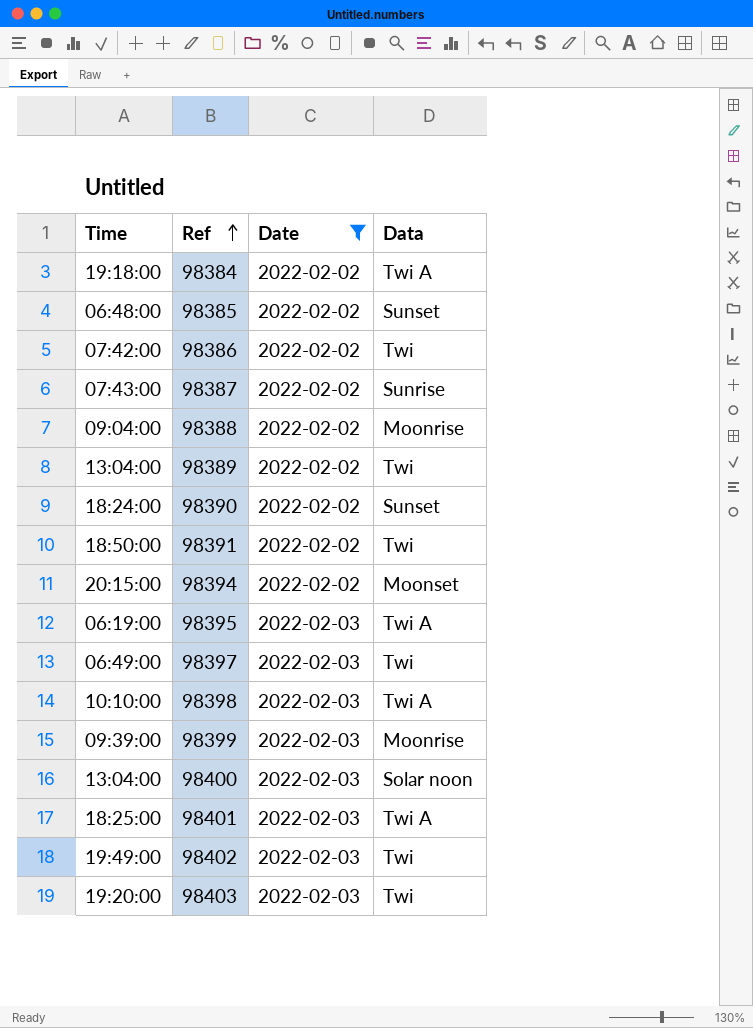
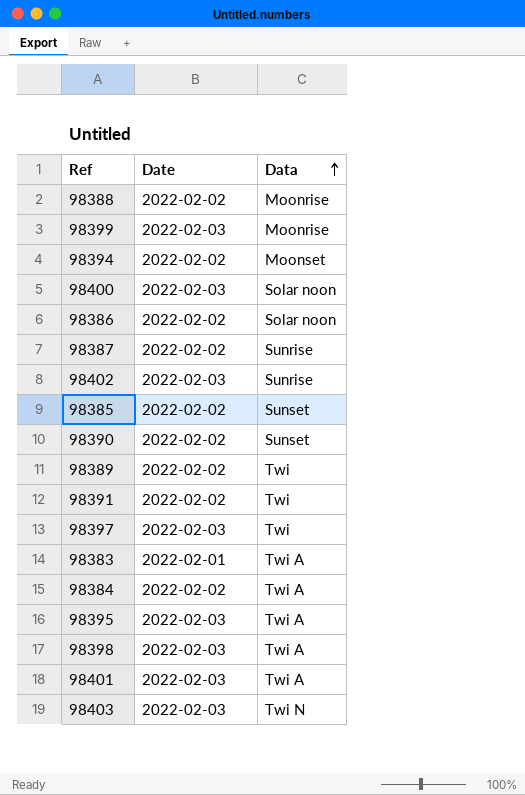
filter: Date != 2022-02-01 -> none
row order: Ref ascending -> Data ascending
column Time | position: 1 -> none
98386 | Data: Twi -> Solar noon
98402 | Data: Twi -> Sunrise
98403 | Data: Twi -> Twi N

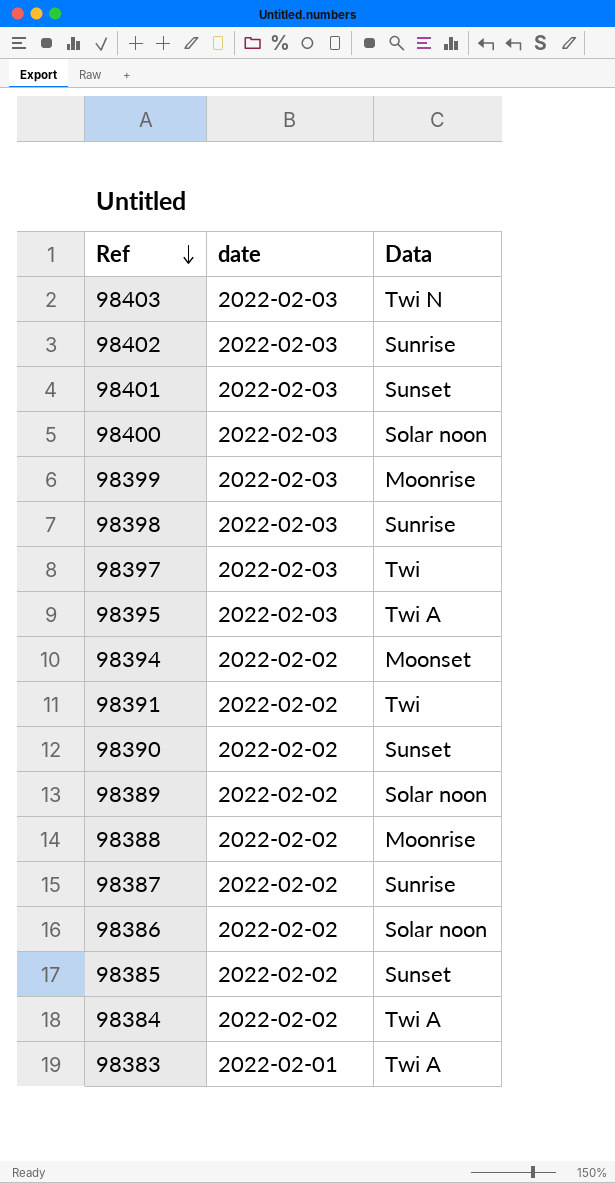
row order: Data ascending -> Ref descending
column name: Date -> date
98401 | Data: Twi A -> Sunset
98398 | Data: Twi A -> Sunrise
98389 | Data: Twi -> Solar noon

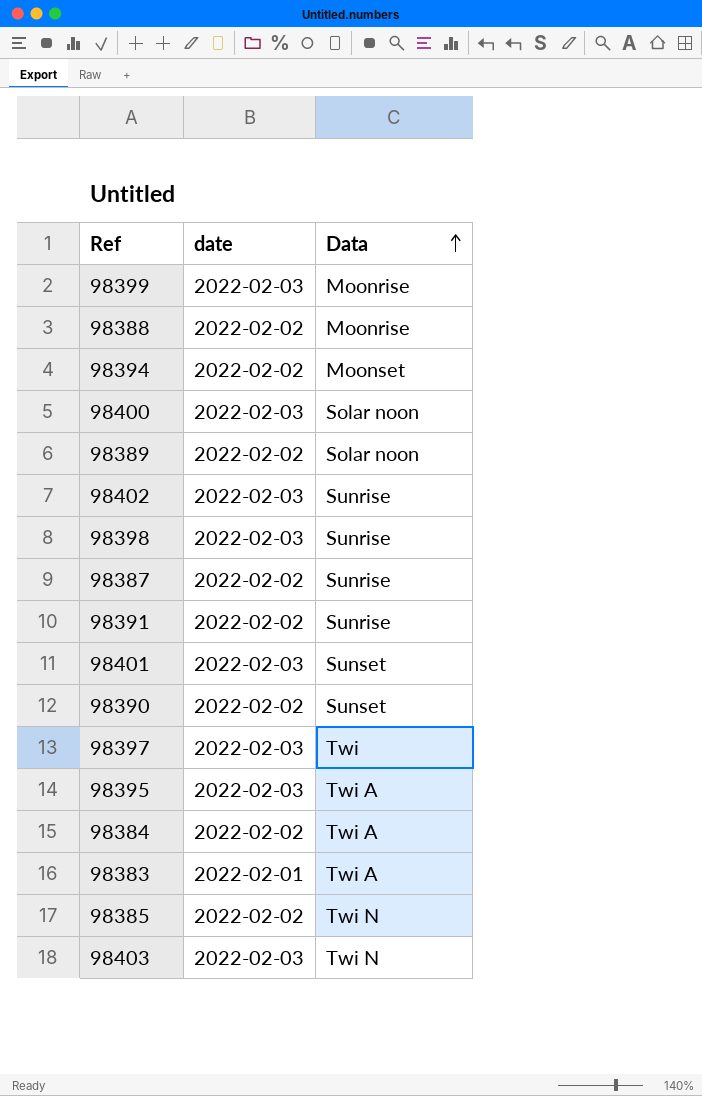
row order: Ref descending -> Data ascending
row 98386: 2022-02-02 | Solar noon -> none
98391 | Data: Twi -> Sunrise
98385 | Data: Sunset -> Twi N

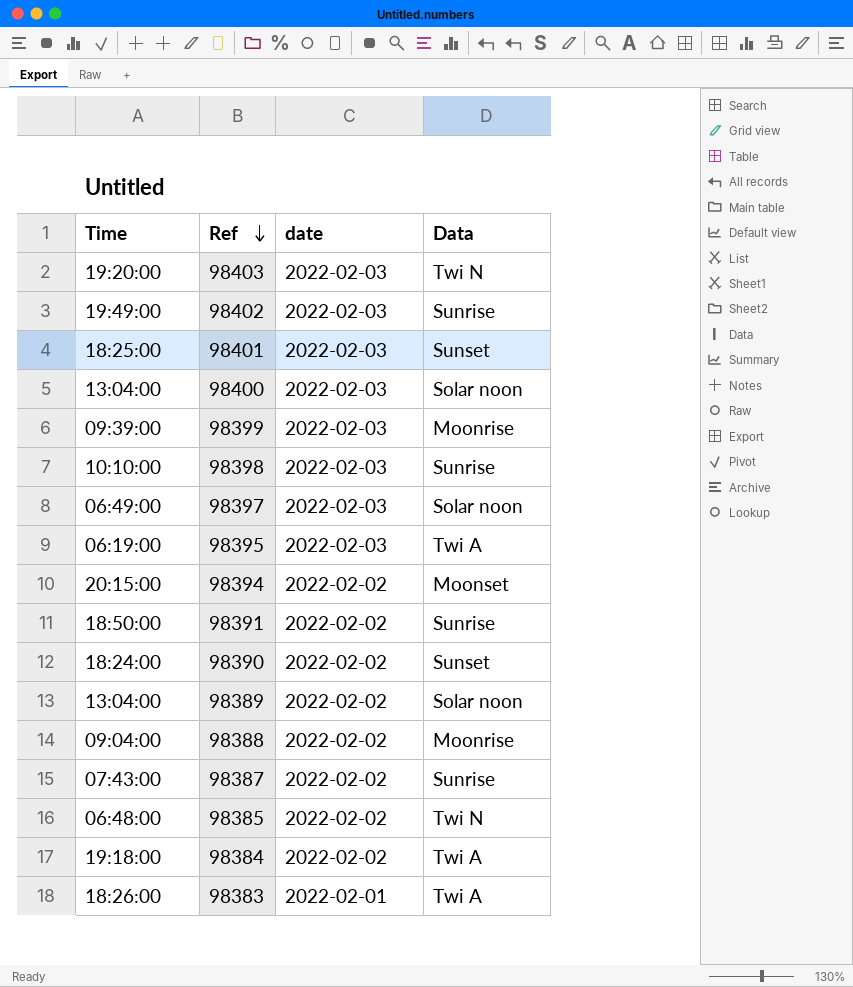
row order: Data ascending -> Ref descending
column Time | position: none -> 1
98397 | Data: Twi -> Solar noon

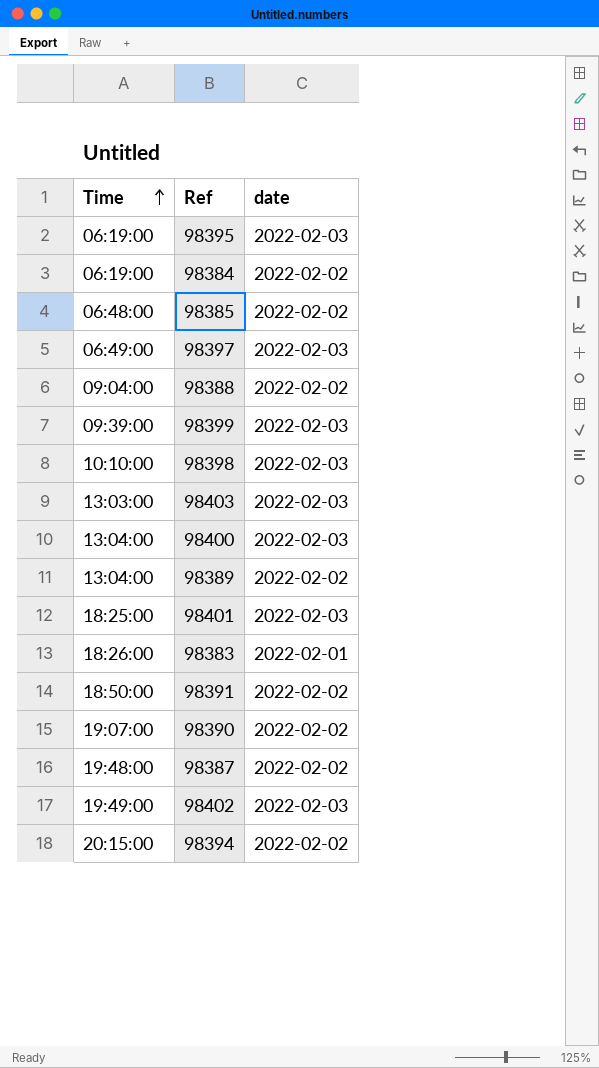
row order: Ref descending -> Time ascending
column Data | position: 4 -> none
98384 | Time: 19:18:00 -> 06:19:00
98403 | Time: 19:20:00 -> 13:03:00
98390 | Time: 18:24:00 -> 19:07:00
98387 | Time: 07:43:00 -> 19:48:00

